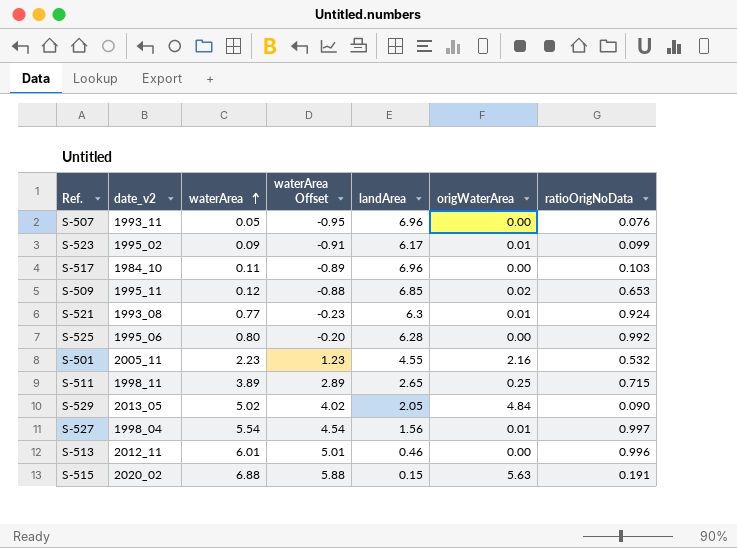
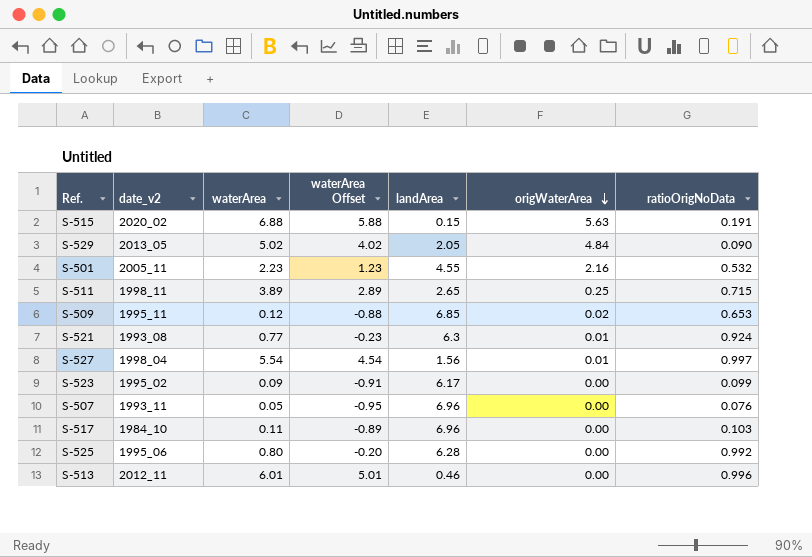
row order: waterArea ascending -> origWaterArea descending
S-523 | origWaterArea: 0.01 -> 0.00

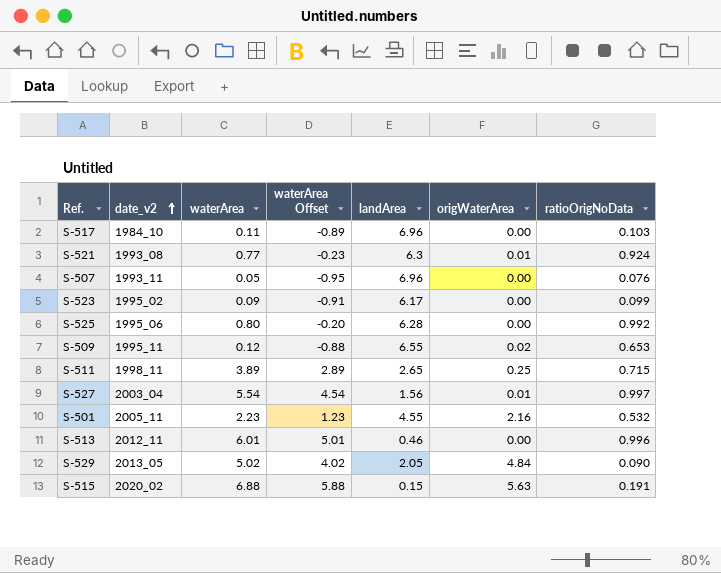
row order: origWaterArea descending -> date_v2 ascending
S-509 | landArea: 6.85 -> 6.55
S-527 | date_v2: 1998_04 -> 2003_04

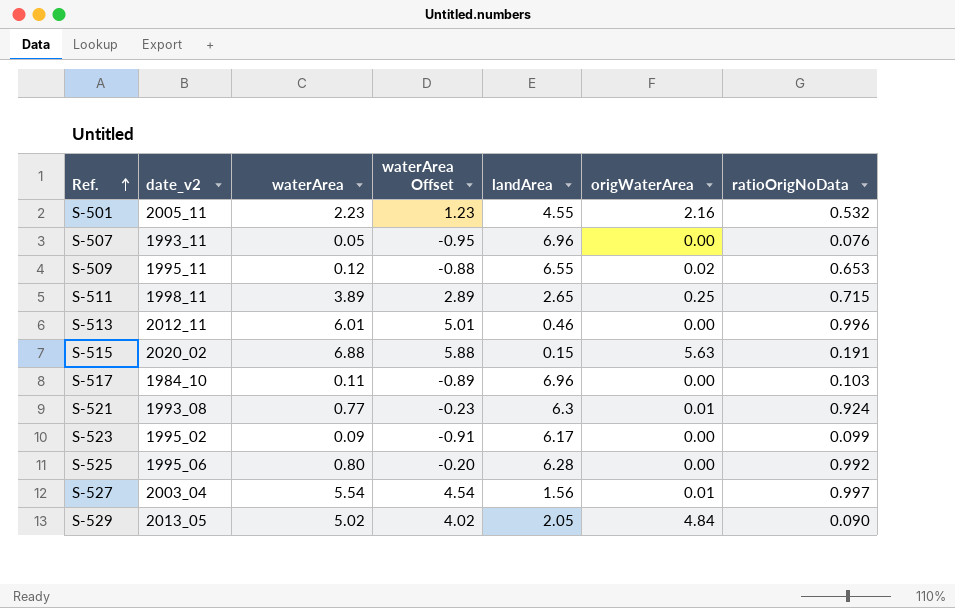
row order: date_v2 ascending -> Ref. ascending

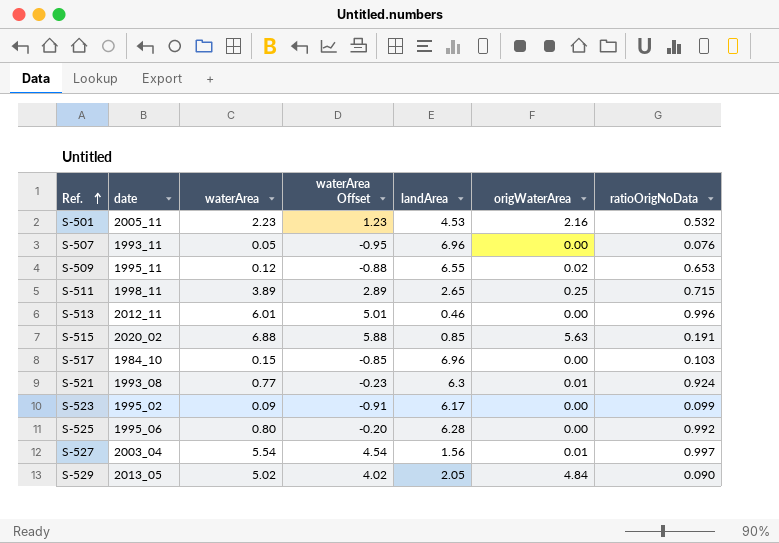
column name: date_v2 -> date
S-501 | landArea: 4.55 -> 4.53
S-515 | landArea: 0.15 -> 0.85
S-517 | waterArea: 0.11 -> 0.15
S-517 | waterArea Offset: -0.89 -> -0.85

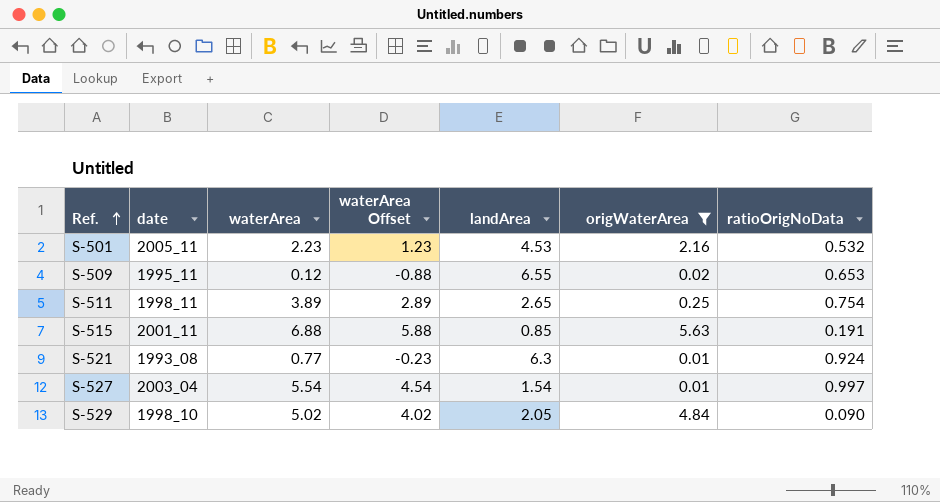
filter: none -> origWaterArea != 0.00
S-511 | ratioOrigNoData: 0.715 -> 0.754
S-515 | date: 2020_02 -> 2001_11
S-527 | landArea: 1.56 -> 1.54
S-529 | date: 2013_05 -> 1998_10

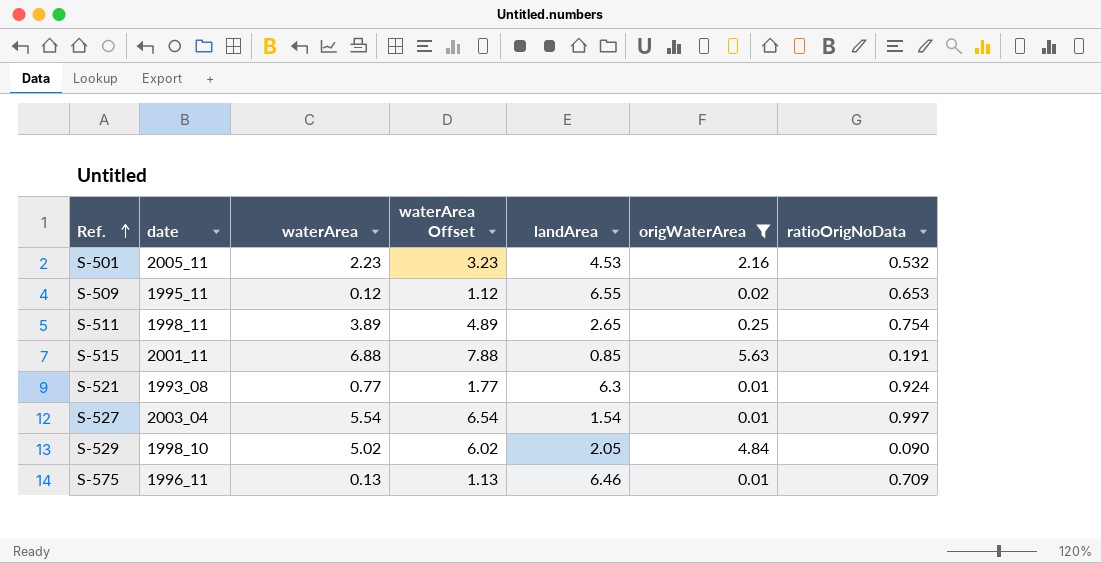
column waterArea Offset | formula: [waterArea] - 1 -> [waterArea] + 1
row S-575: none -> 1996_11 | 0.13 | 1.13 | 6.46 | 0.01 | 0.709

